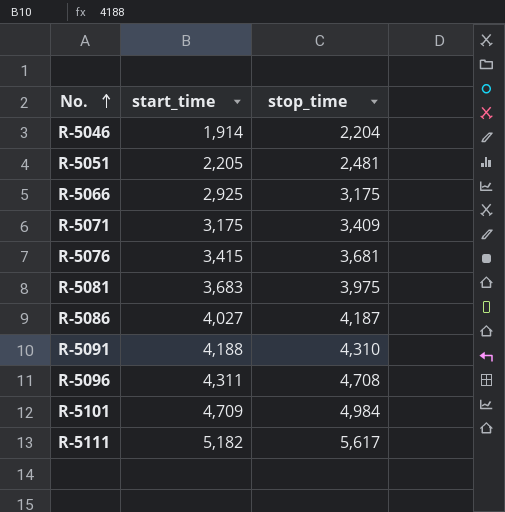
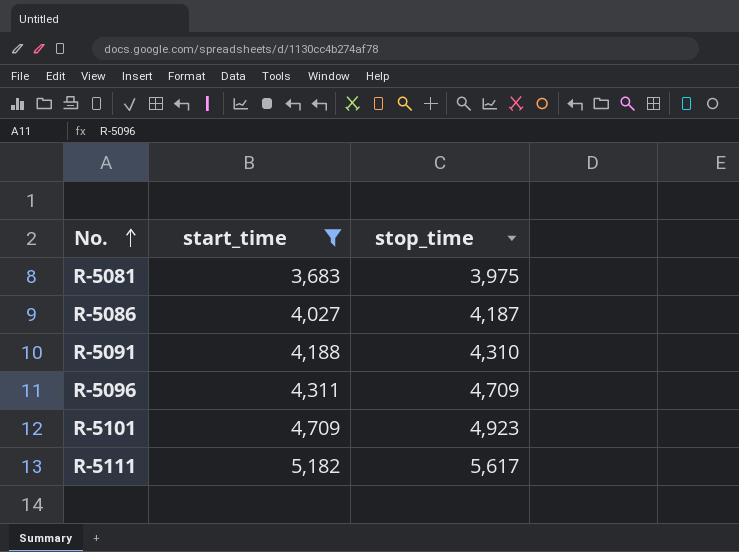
filter: none -> start_time >= 3,683
R-5096 | stop_time: 4,708 -> 4,709
R-5101 | stop_time: 4,984 -> 4,923

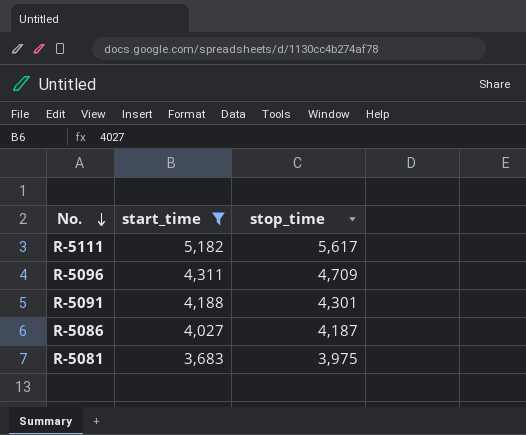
row order: No. ascending -> No. descending
row R-5101: 4,709 | 4,923 -> none
R-5091 | stop_time: 4,310 -> 4,301

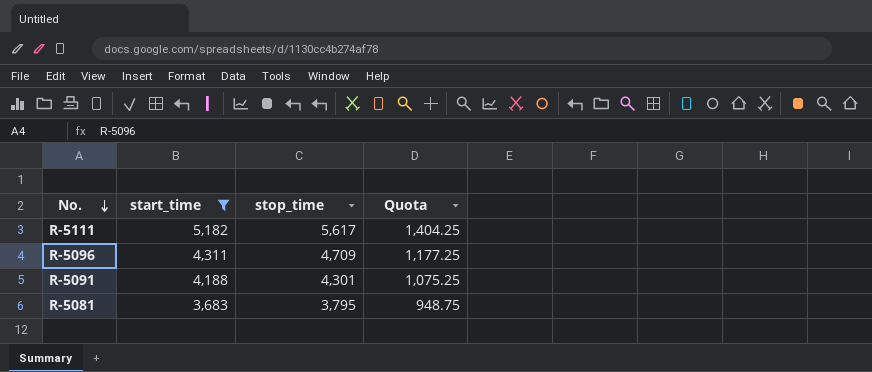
column Quota | formula: none -> [stop_time] * 0.25
row R-5086: 4,027 | 4,187 -> none
R-5081 | stop_time: 3,975 -> 3,795

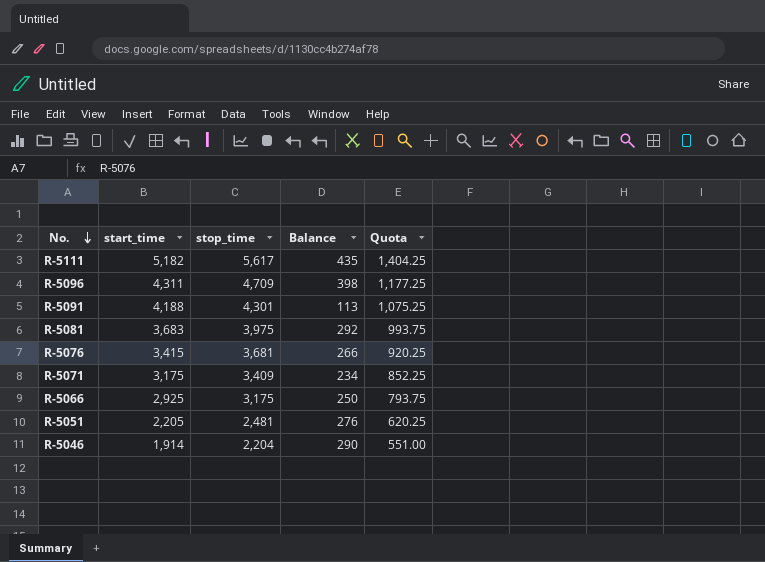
filter: start_time >= 3,683 -> none
column Balance | formula: none -> [stop_time] - [start_time]
R-5081 | stop_time: 3,795 -> 3,975
R-5081 | Quota: 948.75 -> 993.75

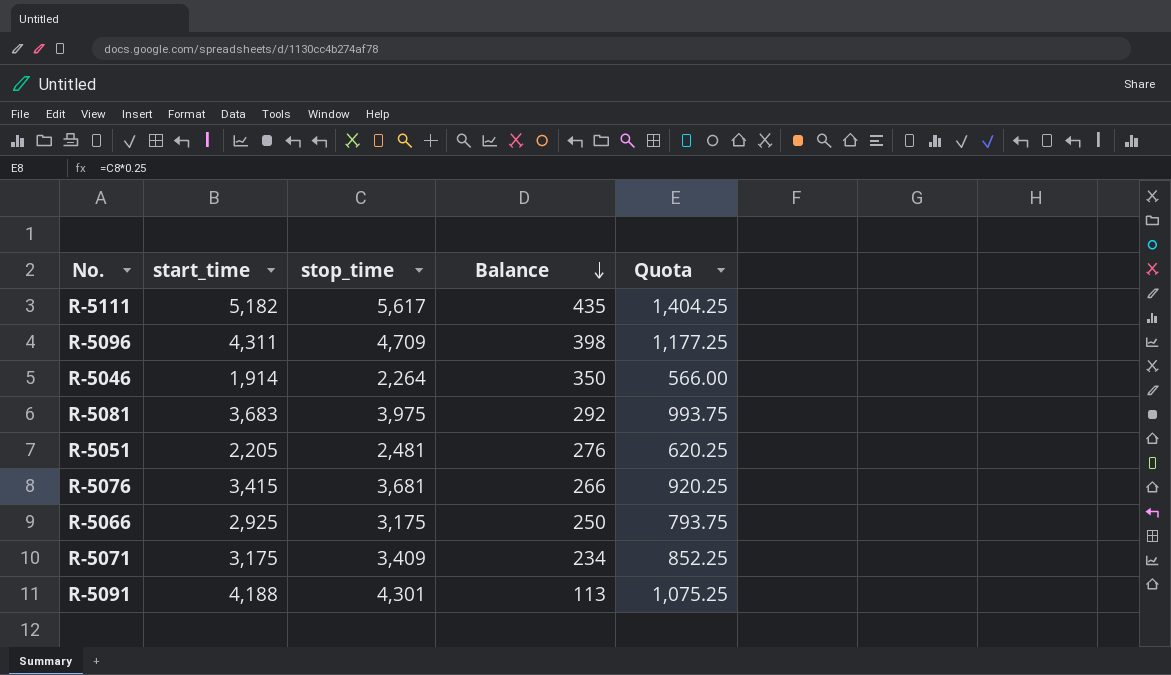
row order: No. descending -> Balance descending
R-5046 | stop_time: 2,204 -> 2,264
R-5046 | Balance: 290 -> 350
R-5046 | Quota: 551.00 -> 566.00

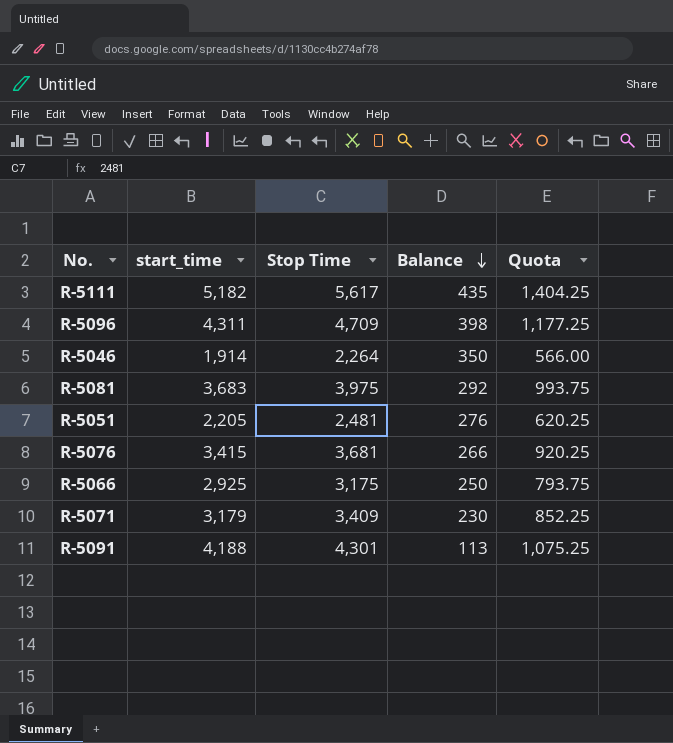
column name: stop_time -> Stop Time
R-5071 | start_time: 3,175 -> 3,179
R-5071 | Balance: 234 -> 230

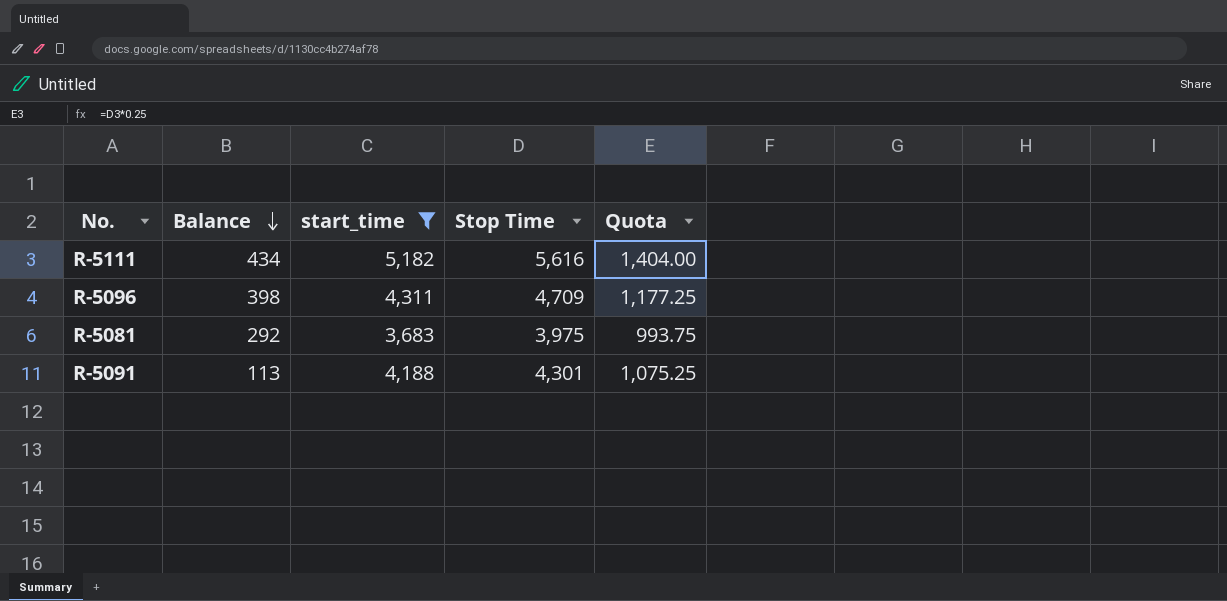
filter: none -> start_time >= 3,683
column Balance | position: 4 -> 2
R-5111 | Balance: 435 -> 434
R-5111 | Stop Time: 5,617 -> 5,616
R-5111 | Quota: 1,404.25 -> 1,404.00

